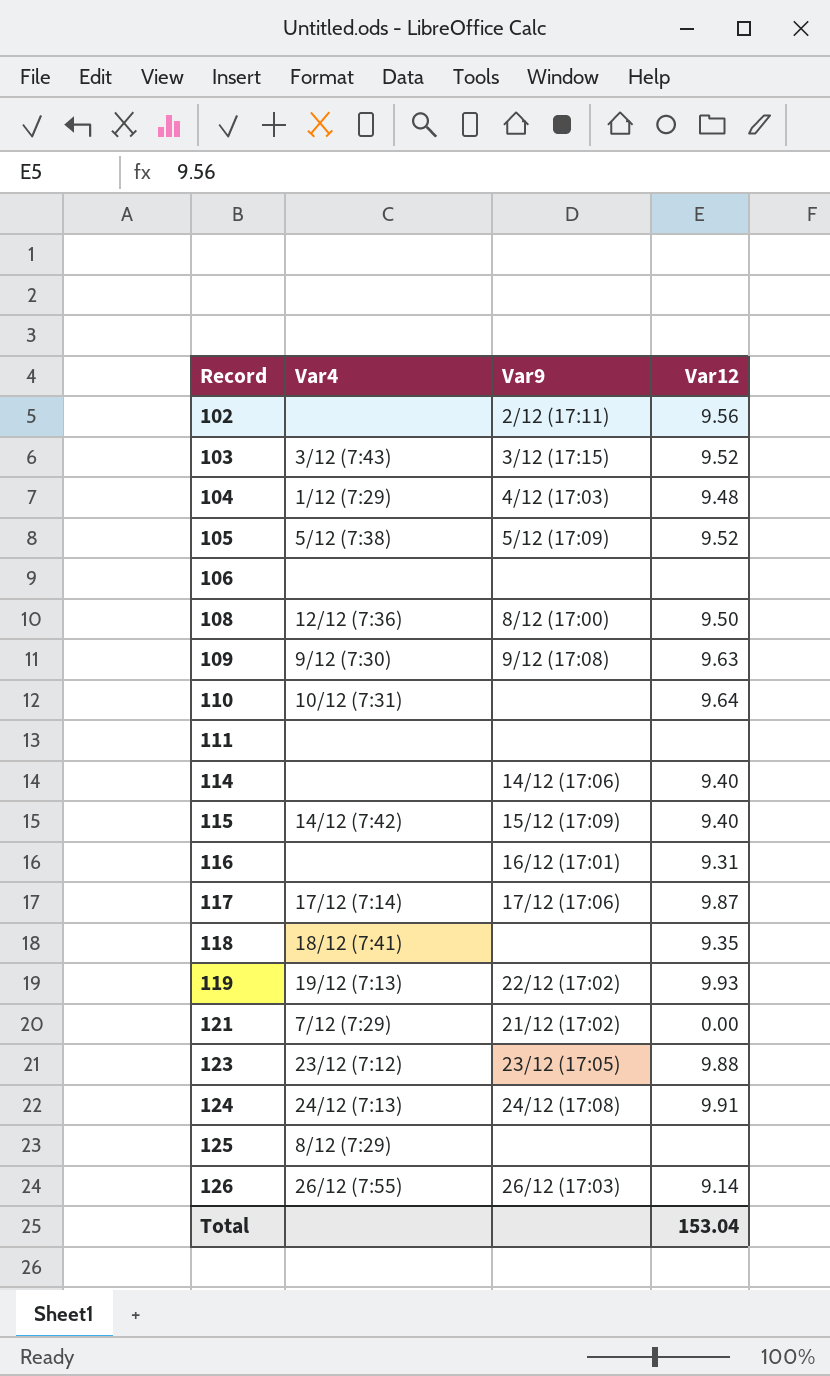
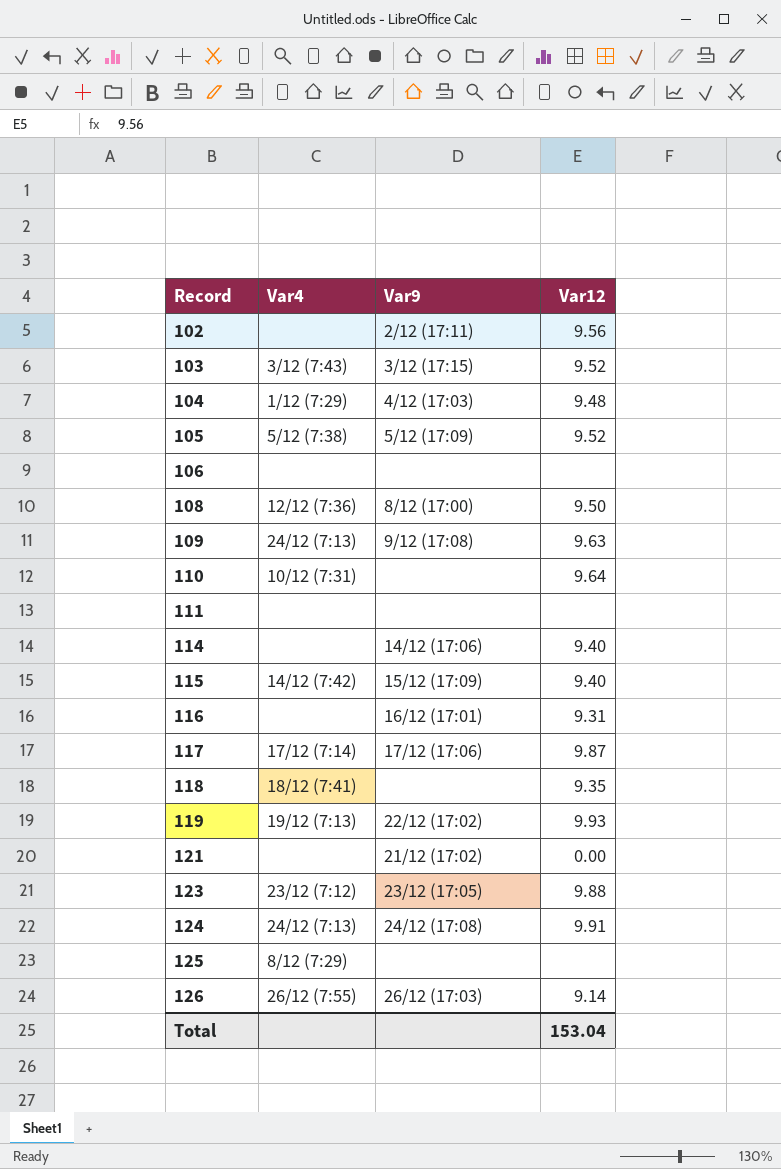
109 | Var4: 9/12 (7:30) -> 24/12 (7:13)
121 | Var4: 7/12 (7:29) -> none

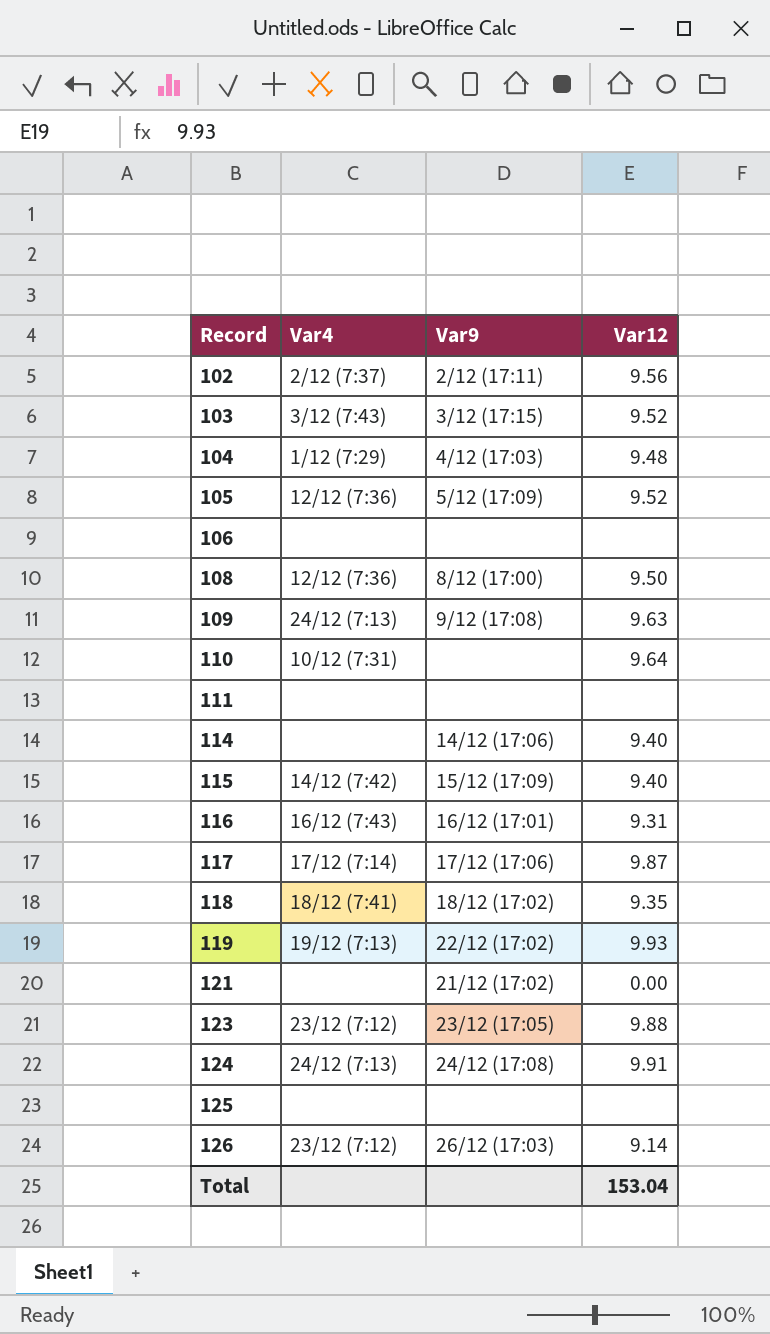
102 | Var4: none -> 2/12 (7:37)
105 | Var4: 5/12 (7:38) -> 12/12 (7:36)
116 | Var4: none -> 16/12 (7:43)
118 | Var9: none -> 18/12 (17:02)
125 | Var4: 8/12 (7:29) -> none
126 | Var4: 26/12 (7:55) -> 23/12 (7:12)

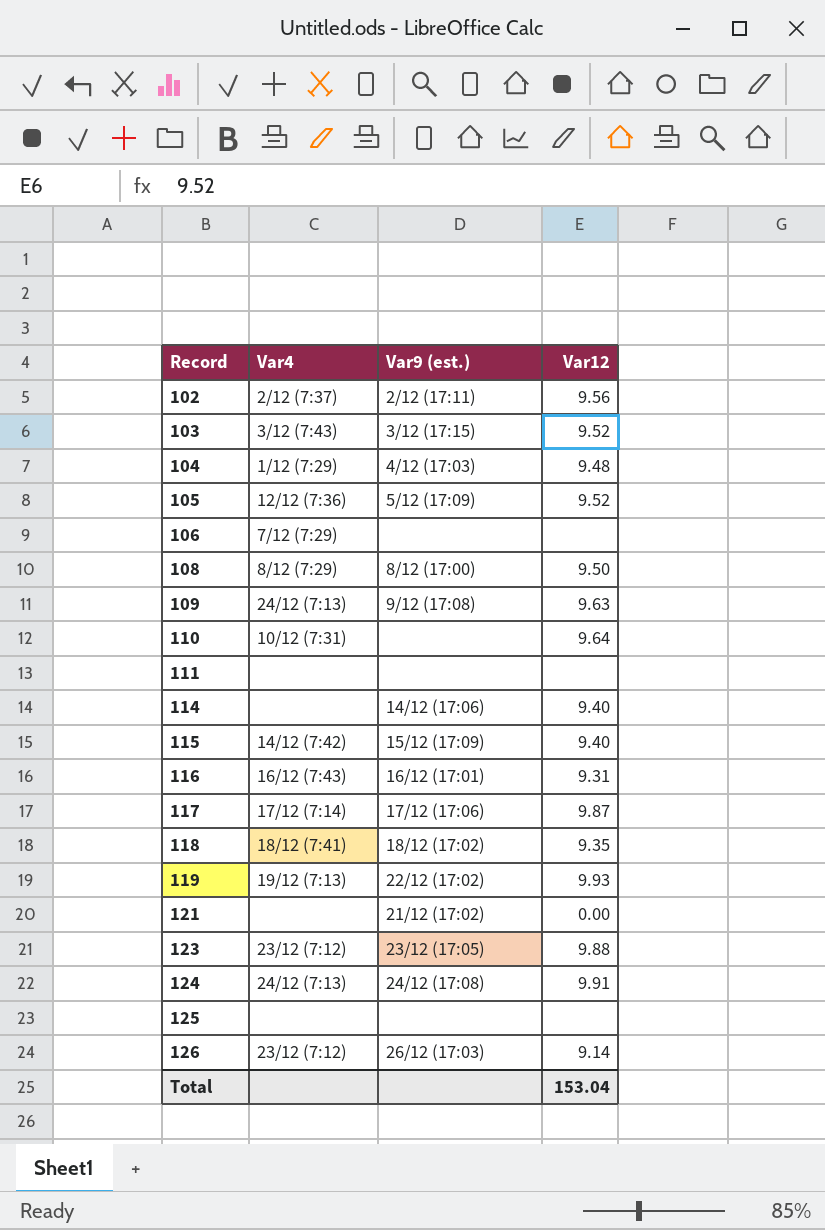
column name: Var9 -> Var9 (est.)
106 | Var4: none -> 7/12 (7:29)
108 | Var4: 12/12 (7:36) -> 8/12 (7:29)

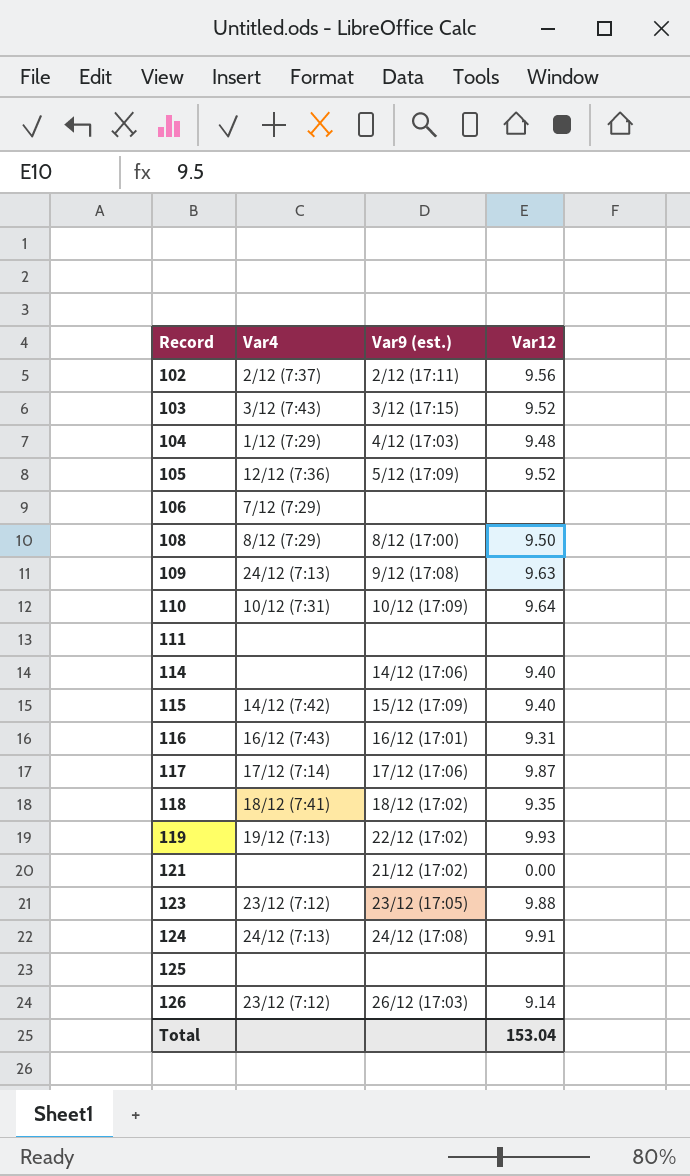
110 | Var9 (est.): none -> 10/12 (17:09)

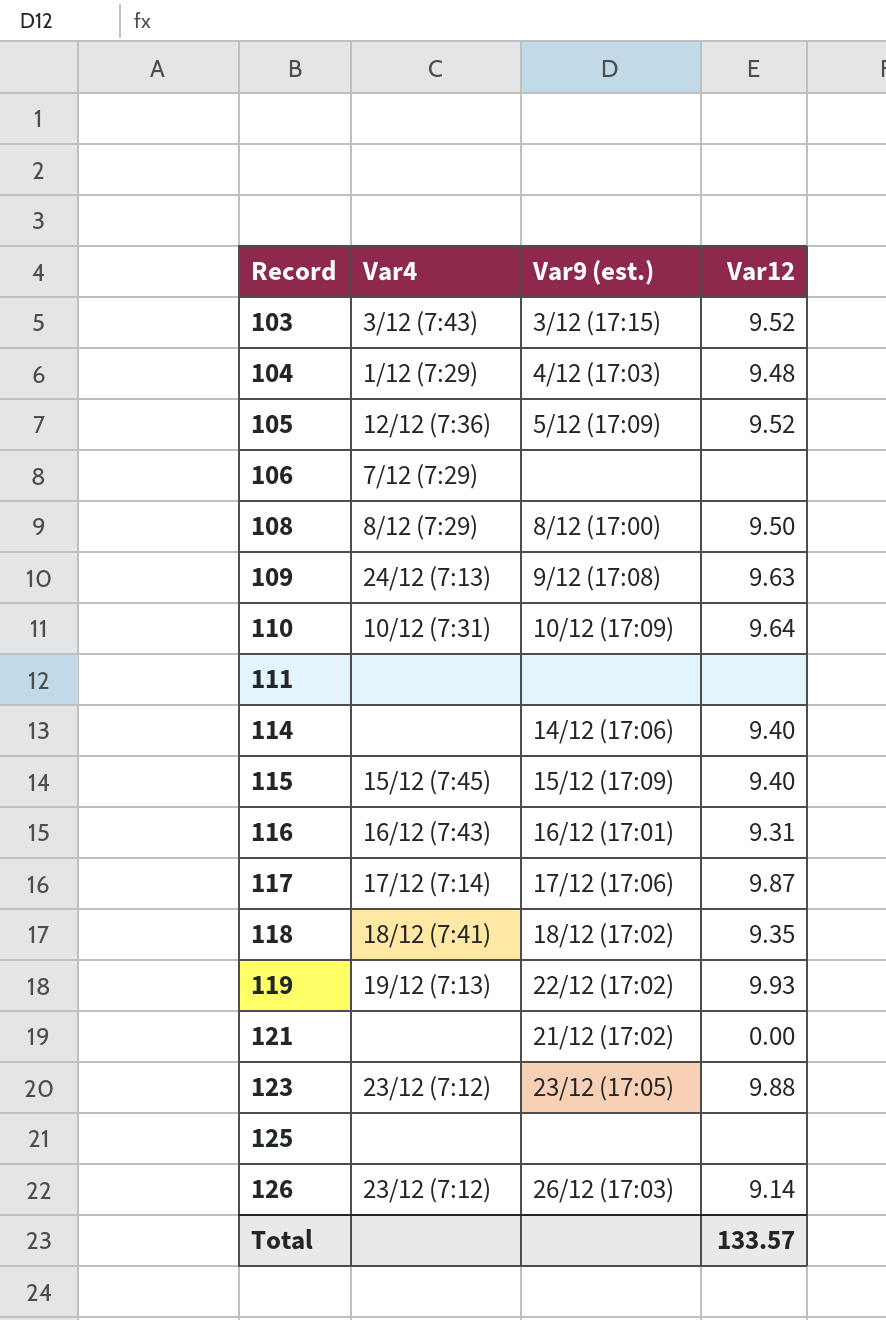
row 102: 2/12 (7:37) | 2/12 (17:11) | 9.56 -> none
row 124: 24/12 (7:13) | 24/12 (17:08) | 9.91 -> none
115 | Var4: 14/12 (7:42) -> 15/12 (7:45)
Total | Var12: 153.04 -> 133.57

